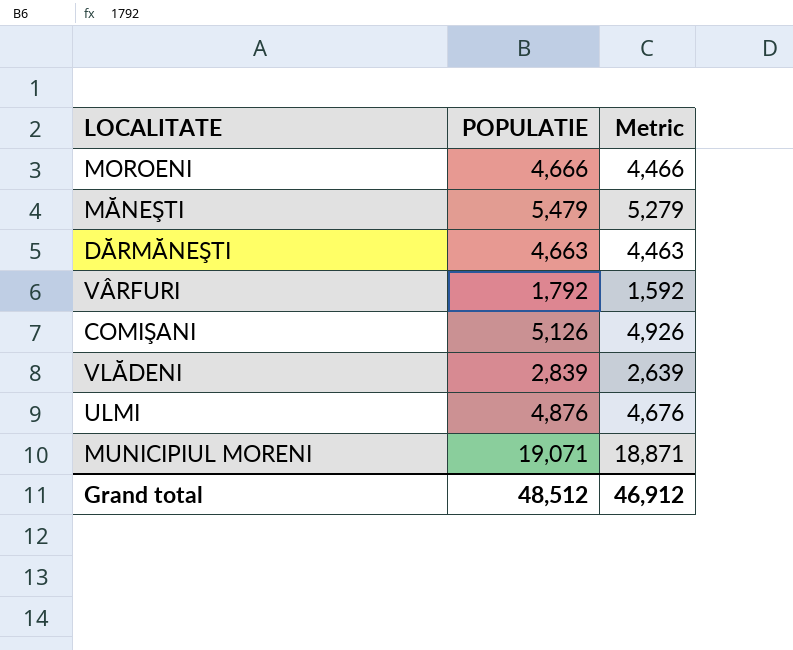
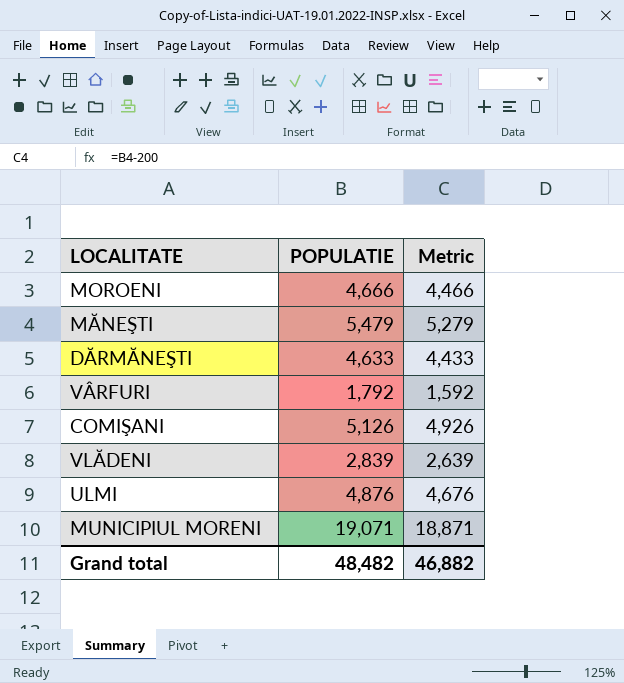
DĂRMĂNEŞTI | POPULATIE: 4,663 -> 4,633
DĂRMĂNEŞTI | Metric: 4,463 -> 4,433
Grand total | POPULATIE: 48,512 -> 48,482
Grand total | Metric: 46,912 -> 46,882

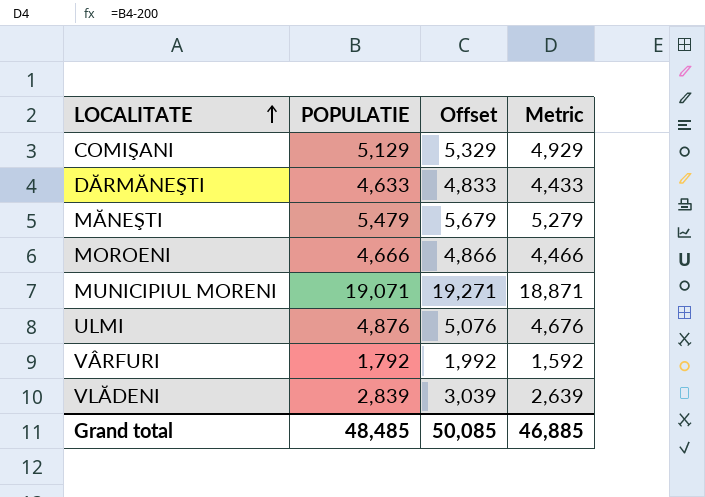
row order: none -> LOCALITATE ascending
column Offset | formula: none -> [POPULATIE] + 200
COMIŞANI | POPULATIE: 5,126 -> 5,129
COMIŞANI | Metric: 4,926 -> 4,929
Grand total | POPULATIE: 48,482 -> 48,485
Grand total | Metric: 46,882 -> 46,885

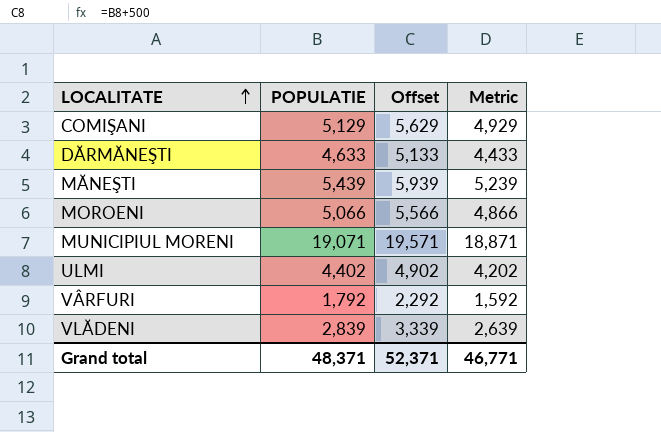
column Offset | formula: [POPULATIE] + 200 -> [POPULATIE] + 500
MĂNEŞTI | POPULATIE: 5,479 -> 5,439
MĂNEŞTI | Metric: 5,279 -> 5,239
MOROENI | POPULATIE: 4,666 -> 5,066
MOROENI | Metric: 4,466 -> 4,866
ULMI | POPULATIE: 4,876 -> 4,402
ULMI | Metric: 4,676 -> 4,202
Grand total | POPULATIE: 48,485 -> 48,371
Grand total | Offset: 50,085 -> 52,371
Grand total | Metric: 46,885 -> 46,771

